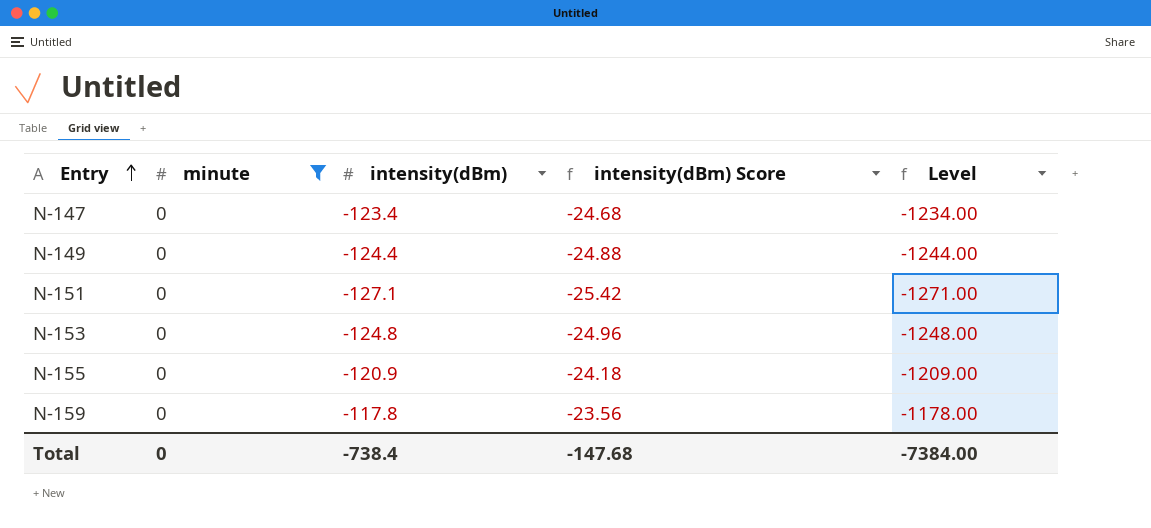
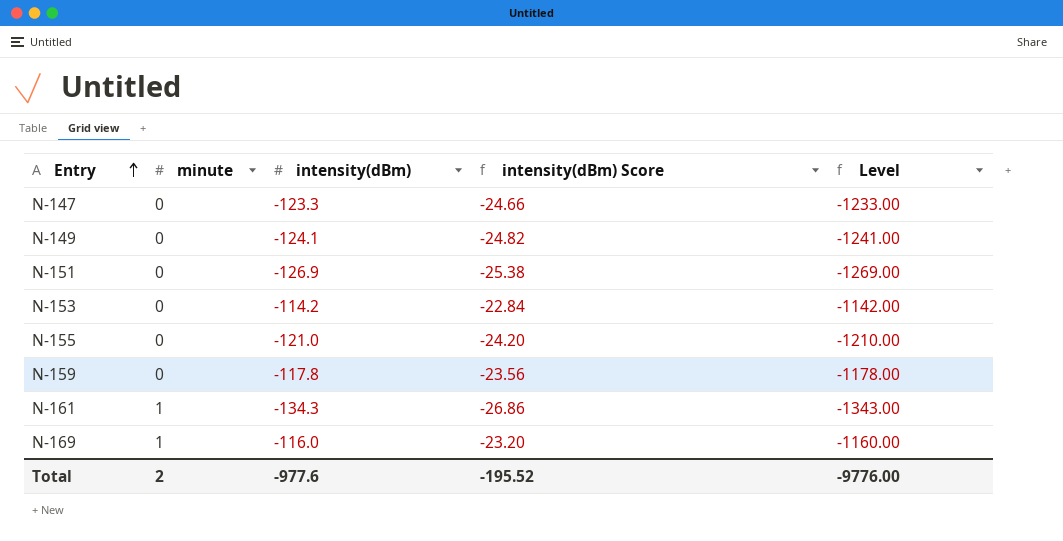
filter: minute = 0 -> none
N-147 | intensity(dBm): -123.4 -> -123.3
N-147 | intensity(dBm) Score: -24.68 -> -24.66
N-147 | Level: -1234.00 -> -1233.00
N-149 | intensity(dBm): -124.4 -> -124.1
N-149 | intensity(dBm) Score: -24.88 -> -24.82
N-149 | Level: -1244.00 -> -1241.00
N-151 | intensity(dBm): -127.1 -> -126.9
N-151 | intensity(dBm) Score: -25.42 -> -25.38
N-151 | Level: -1271.00 -> -1269.00
N-153 | intensity(dBm): -124.8 -> -114.2
N-153 | intensity(dBm) Score: -24.96 -> -22.84
N-153 | Level: -1248.00 -> -1142.00
N-155 | intensity(dBm): -120.9 -> -121.0
N-155 | intensity(dBm) Score: -24.18 -> -24.20
N-155 | Level: -1209.00 -> -1210.00
Total | minute: 0 -> 2
Total | intensity(dBm): -738.4 -> -977.6
Total | intensity(dBm) Score: -147.68 -> -195.52
Total | Level: -7384.00 -> -9776.00

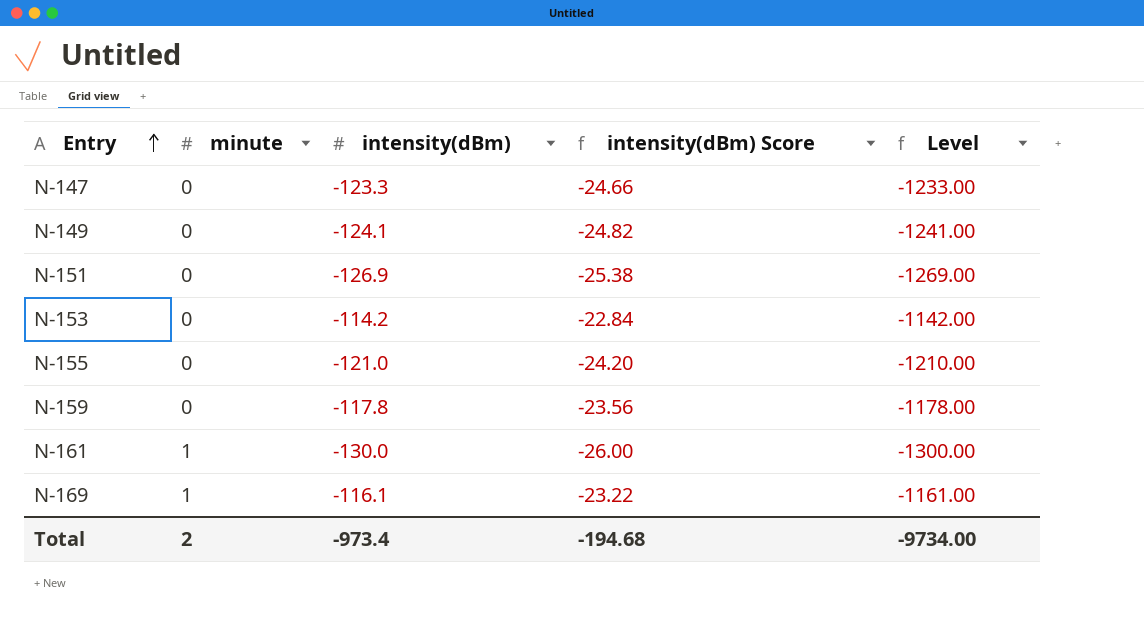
N-161 | intensity(dBm): -134.3 -> -130.0
N-161 | intensity(dBm) Score: -26.86 -> -26.00
N-161 | Level: -1343.00 -> -1300.00
N-169 | intensity(dBm): -116.0 -> -116.1
N-169 | intensity(dBm) Score: -23.20 -> -23.22
N-169 | Level: -1160.00 -> -1161.00
Total | intensity(dBm): -977.6 -> -973.4
Total | intensity(dBm) Score: -195.52 -> -194.68
Total | Level: -9776.00 -> -9734.00

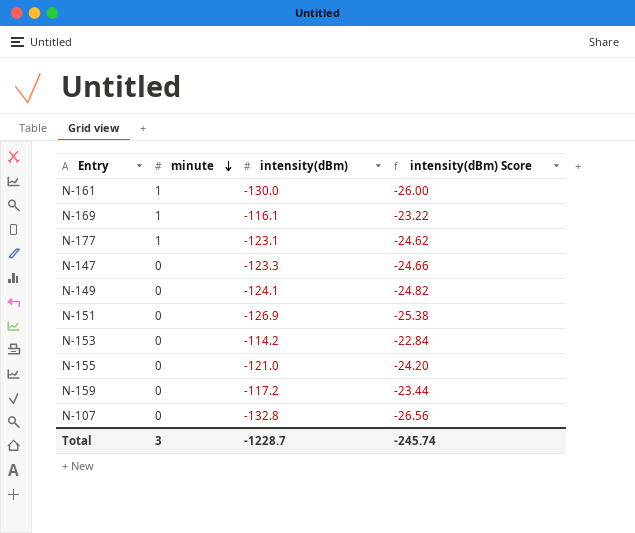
row order: Entry ascending -> minute descending
column Level | formula: [intensity(dBm)] * 10 -> none
row N-177: none -> 1 | -123.1 | -24.62
N-159 | intensity(dBm): -117.8 -> -117.2
N-159 | intensity(dBm) Score: -23.56 -> -23.44
row N-107: none -> 0 | -132.8 | -26.56
Total | minute: 2 -> 3
Total | intensity(dBm): -973.4 -> -1228.7
Total | intensity(dBm) Score: -194.68 -> -245.74

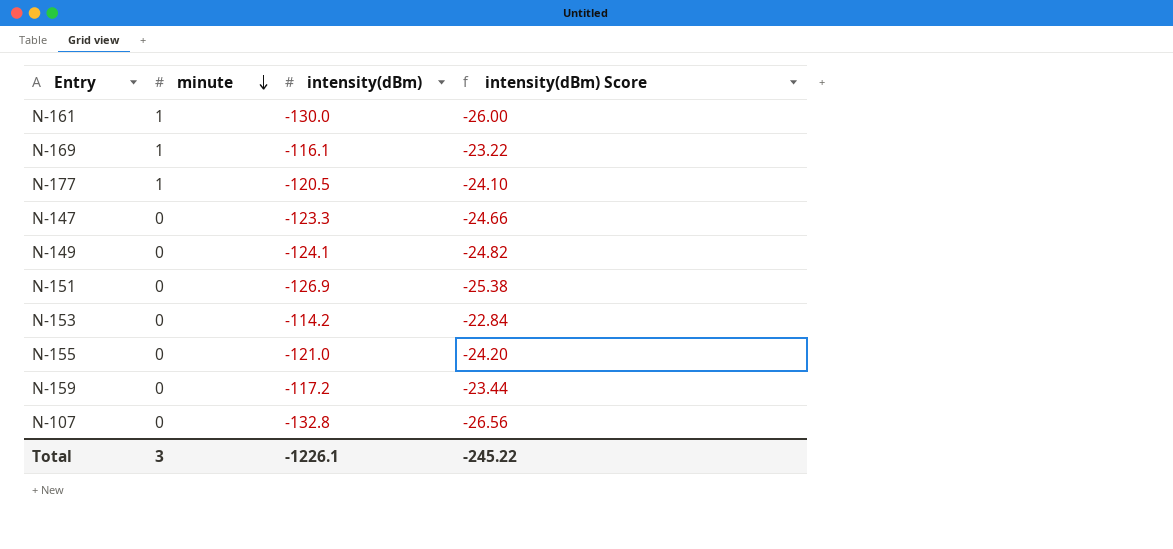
N-177 | intensity(dBm): -123.1 -> -120.5
N-177 | intensity(dBm) Score: -24.62 -> -24.10
Total | intensity(dBm): -1228.7 -> -1226.1
Total | intensity(dBm) Score: -245.74 -> -245.22

